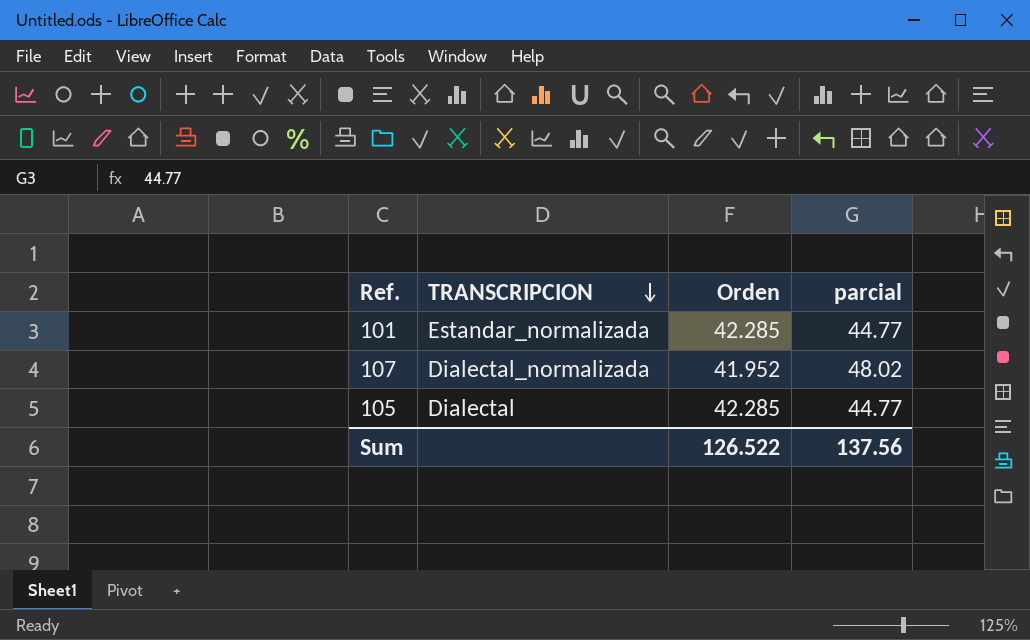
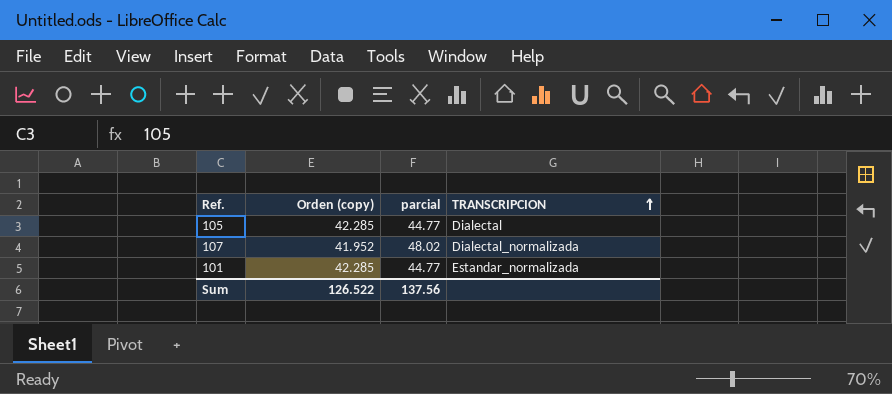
row order: TRANSCRIPCION descending -> TRANSCRIPCION ascending
column name: Orden -> Orden (copy)
column TRANSCRIPCION | position: 2 -> 4

